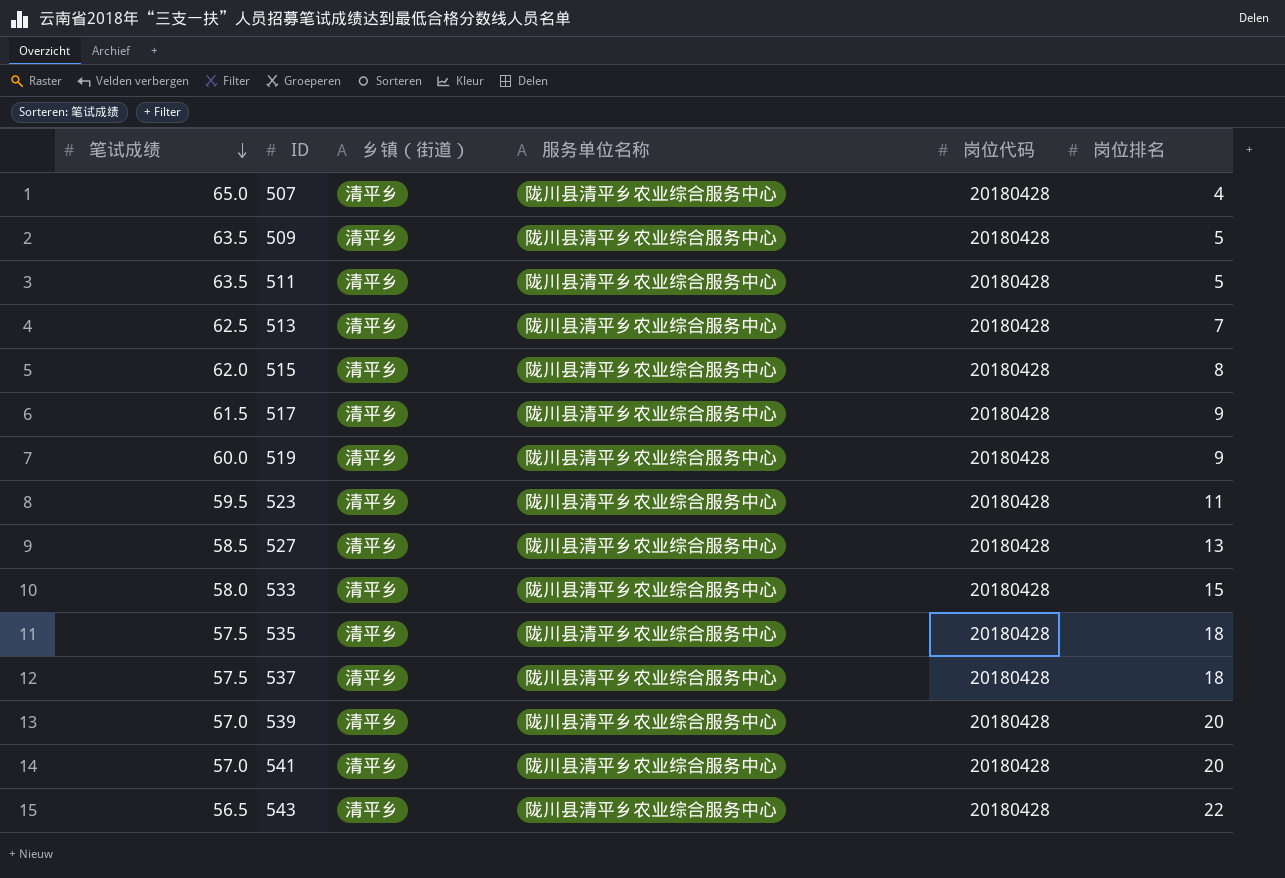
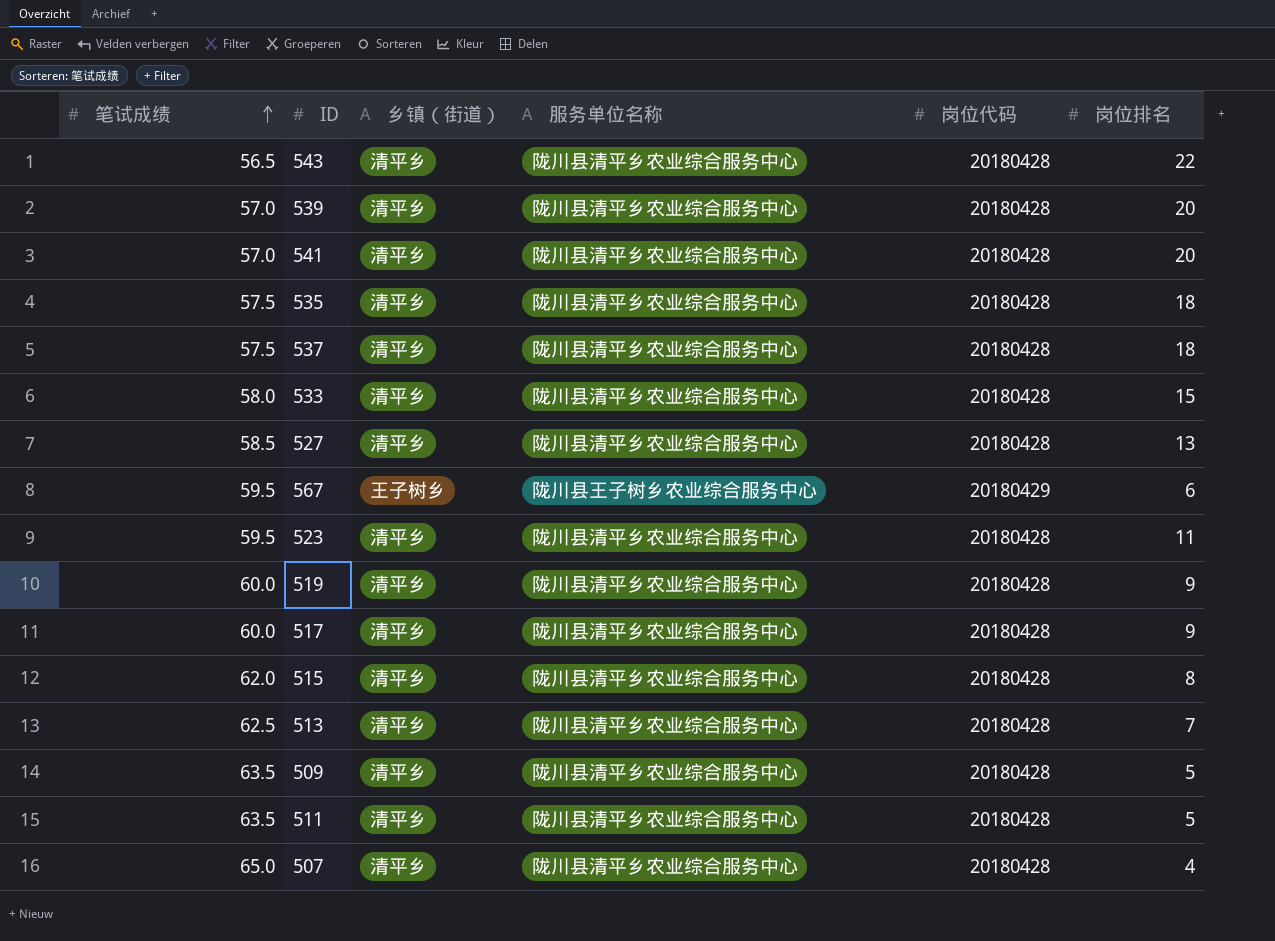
row order: 笔试成绩 descending -> 笔试成绩 ascending
row 567: none -> 59.5 | 王子树乡 | 陇川县王子树乡农业综合服务中心 | 20180429 | 6
517 | 笔试成绩: 61.5 -> 60.0

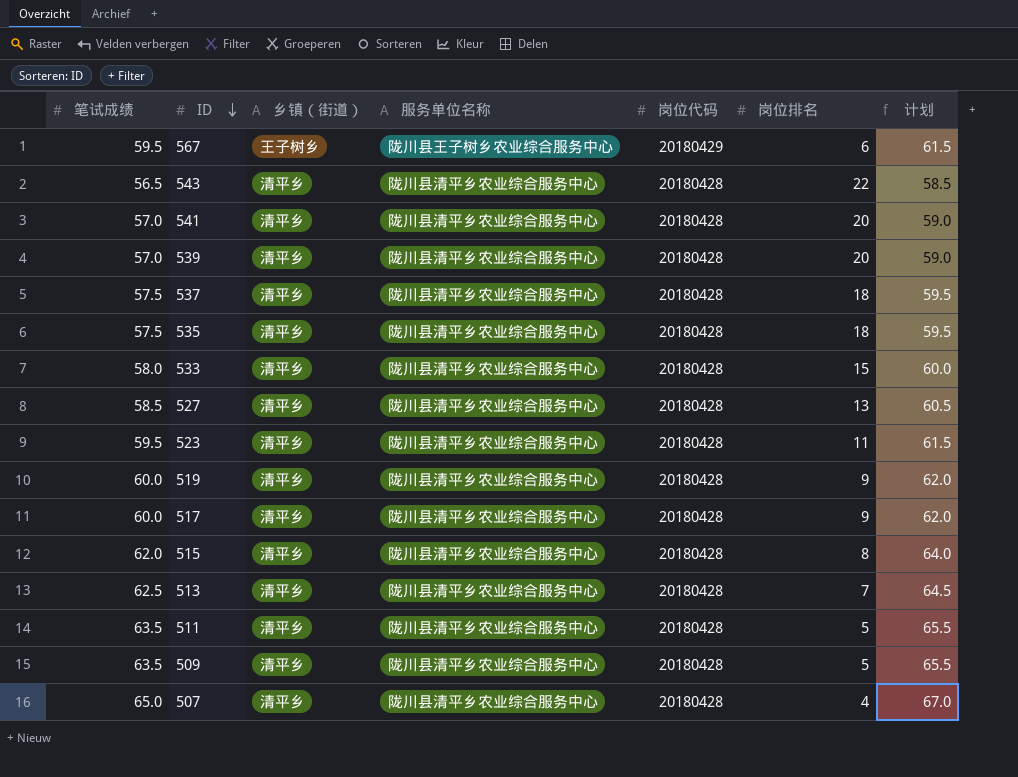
row order: 笔试成绩 ascending -> ID descending
column 计划 | formula: none -> [笔试成绩] + 2

